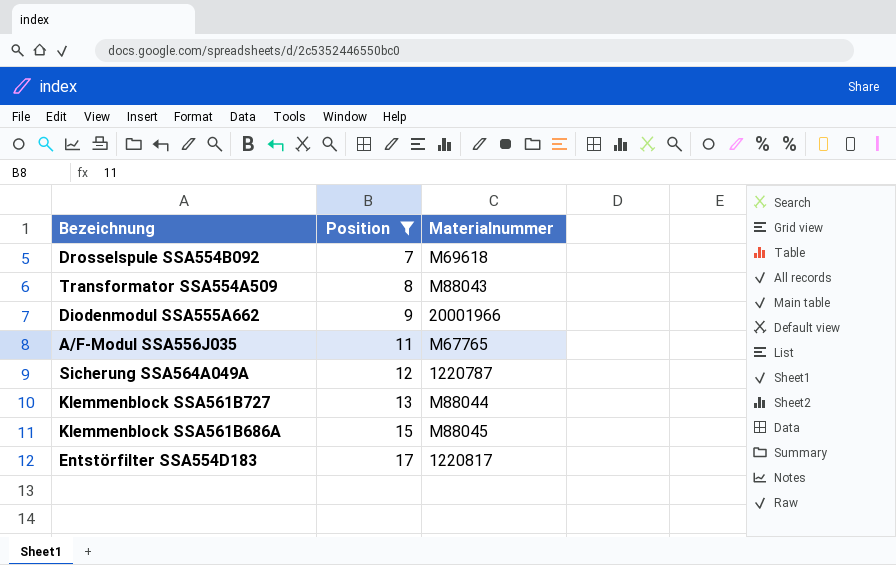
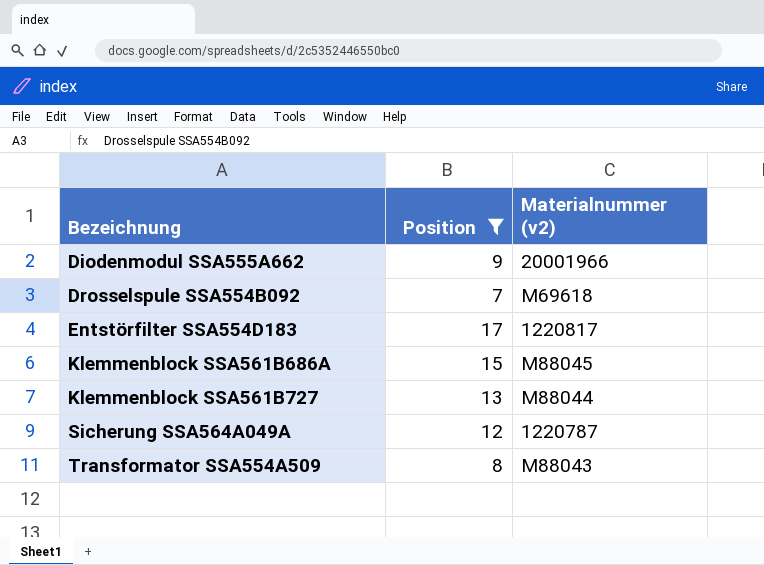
row order: Position ascending -> Bezeichnung ascending
column name: Materialnummer -> Materialnummer (v2)
row A/F-Modul SSA556J035: 11 | M67765 -> none

